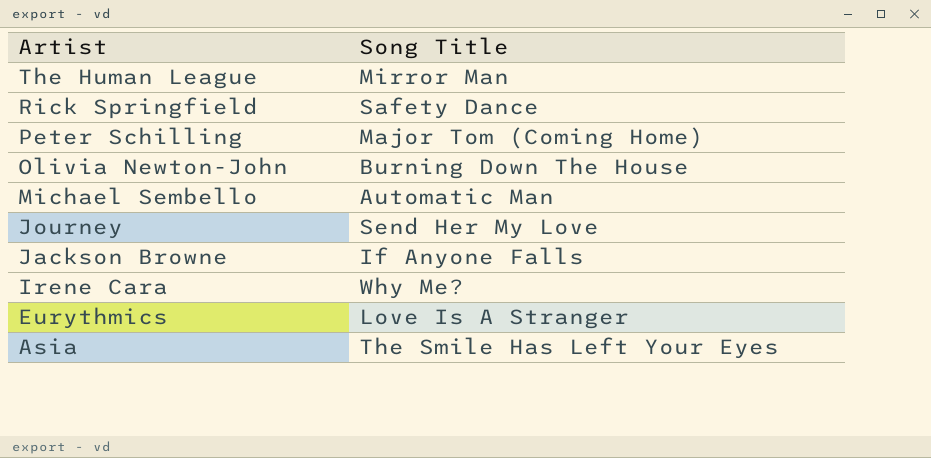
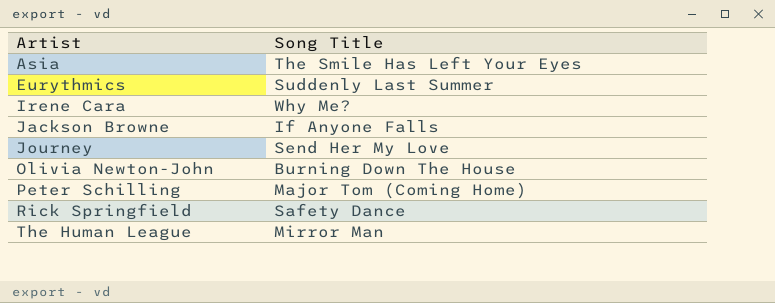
row order: Artist descending -> Artist ascending
row Michael Sembello: Automatic Man -> none
Eurythmics | Song Title: Love Is A Stranger -> Suddenly Last Summer

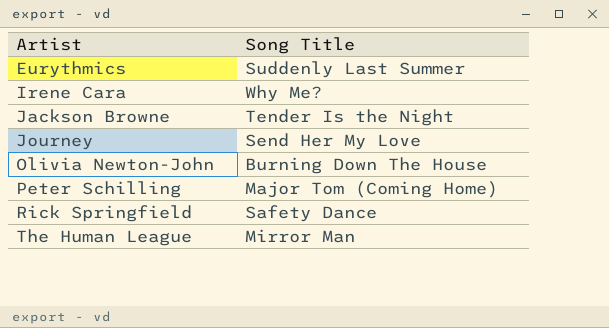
row Asia: The Smile Has Left Your Eyes -> none
Jackson Browne | Song Title: If Anyone Falls -> Tender Is the Night

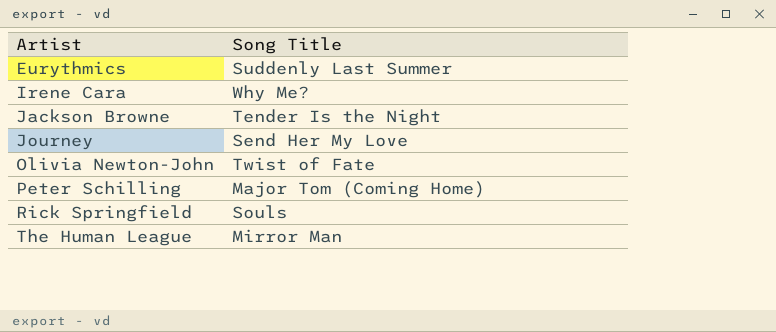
Olivia Newton-John | Song Title: Burning Down The House -> Twist of Fate
Rick Springfield | Song Title: Safety Dance -> Souls

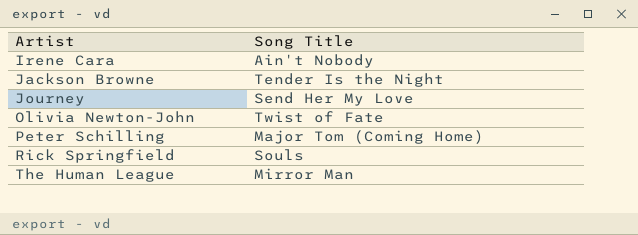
row Eurythmics: Suddenly Last Summer -> none
Irene Cara | Song Title: Why Me? -> Ain't Nobody

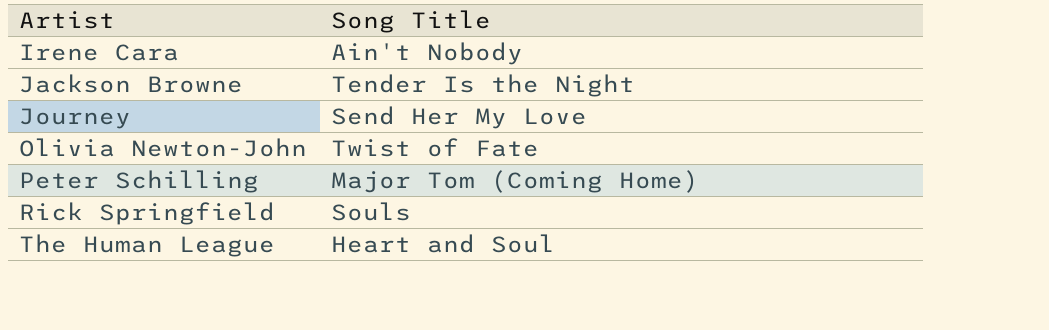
The Human League | Song Title: Mirror Man -> Heart and Soul

